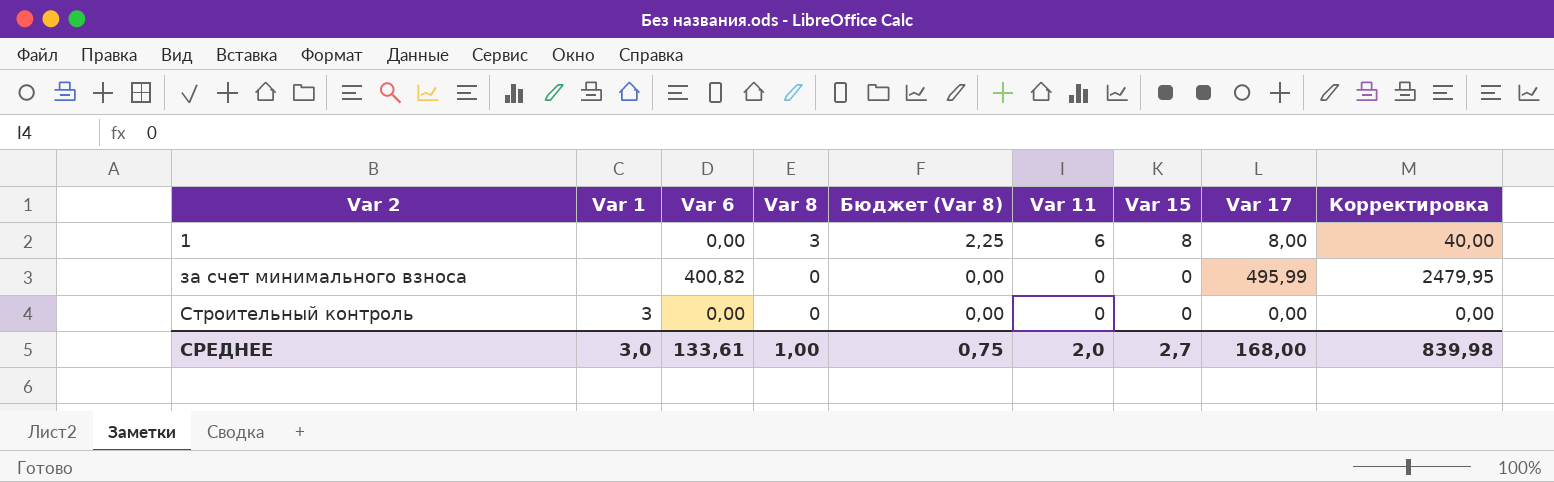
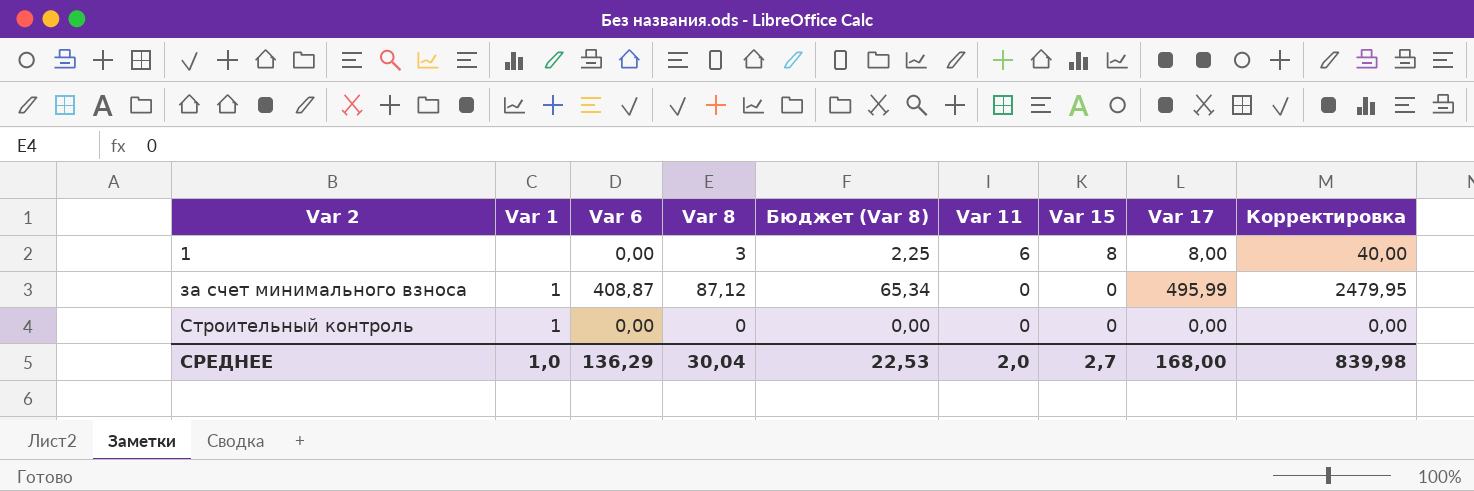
за счет минимального взноса | Var 1: none -> 1
за счет минимального взноса | Var 6: 400,82 -> 408,87
за счет минимального взноса | Var 8: 0 -> 87,12
за счет минимального взноса | Бюджет (Var 8): 0,00 -> 65,34
Строительный контроль | Var 1: 3 -> 1
СРЕДНЕЕ | Var 1: 3,0 -> 1,0
СРЕДНЕЕ | Var 6: 133,61 -> 136,29
СРЕДНЕЕ | Var 8: 1,00 -> 30,04
СРЕДНЕЕ | Бюджет (Var 8): 0,75 -> 22,53

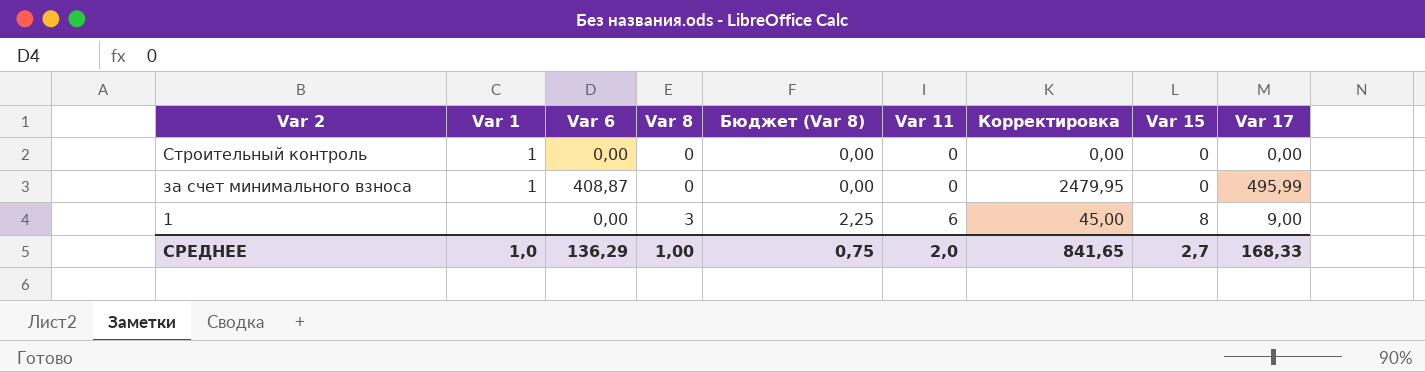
row order: Var 2 ascending -> Var 2 descending
column Корректировка | position: 9 -> 7
за счет минимального взноса | Var 8: 87,12 -> 0
за счет минимального взноса | Бюджет (Var 8): 65,34 -> 0,00
1 | Корректировка: 40,00 -> 45,00
1 | Var 17: 8,00 -> 9,00
СРЕДНЕЕ | Var 8: 30,04 -> 1,00
СРЕДНЕЕ | Бюджет (Var 8): 22,53 -> 0,75
СРЕДНЕЕ | Корректировка: 839,98 -> 841,65
СРЕДНЕЕ | Var 17: 168,00 -> 168,33

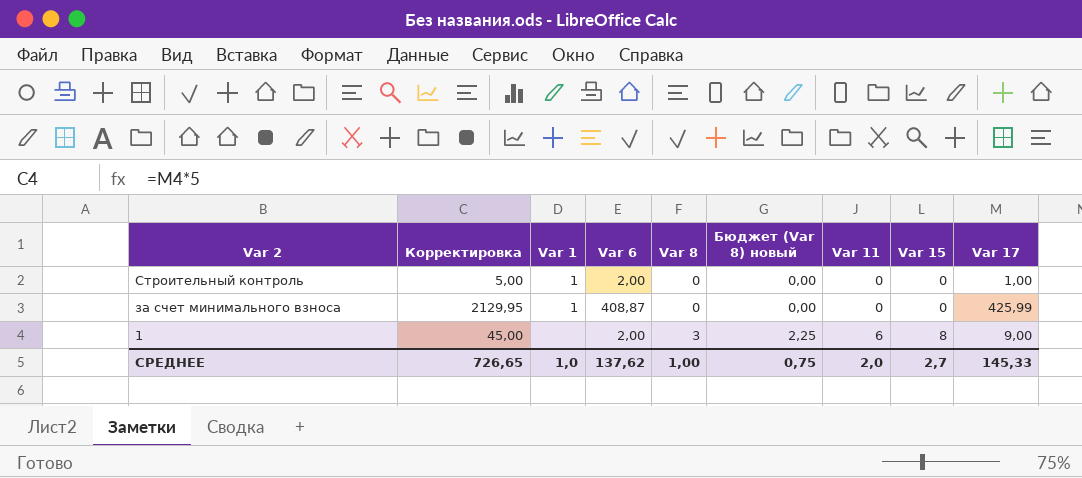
column Корректировка | position: 7 -> 2
column name: Бюджет (Var 8) -> Бюджет (Var 8) новый
Строительный контроль | Корректировка: 0,00 -> 5,00
Строительный контроль | Var 6: 0,00 -> 2,00
Строительный контроль | Var 17: 0,00 -> 1,00
за счет минимального взноса | Корректировка: 2479,95 -> 2129,95
за счет минимального взноса | Var 17: 495,99 -> 425,99
1 | Var 6: 0,00 -> 2,00
СРЕДНЕЕ | Корректировка: 841,65 -> 726,65
СРЕДНЕЕ | Var 6: 136,29 -> 137,62
СРЕДНЕЕ | Var 17: 168,33 -> 145,33

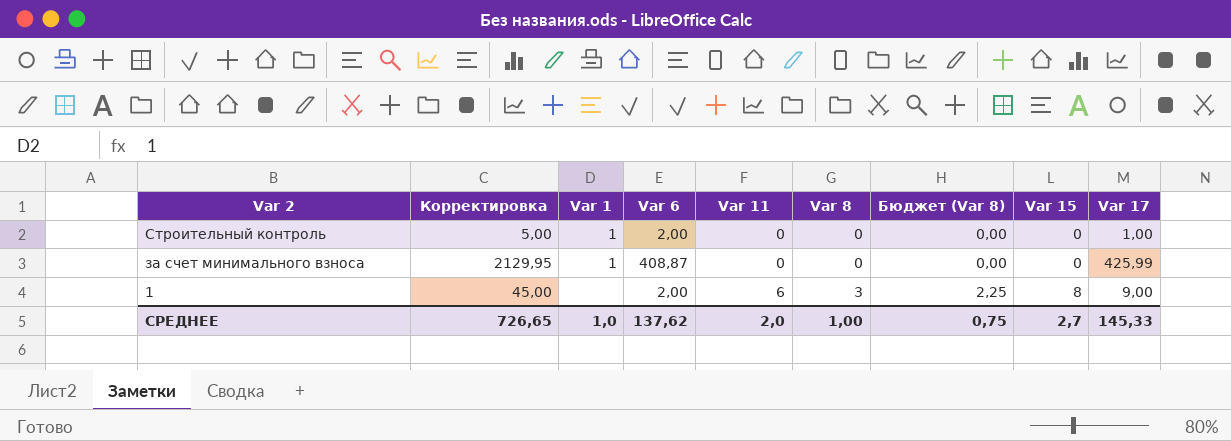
column Var 11 | position: 7 -> 5
column name: Бюджет (Var 8) новый -> Бюджет (Var 8)

